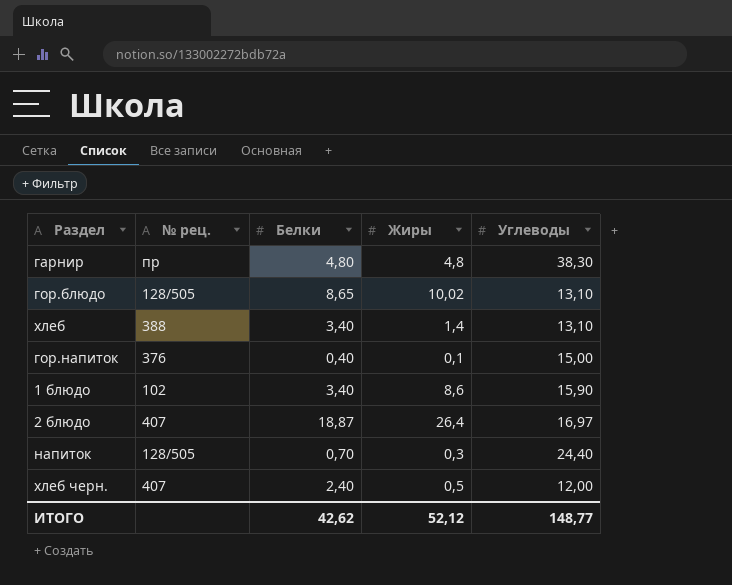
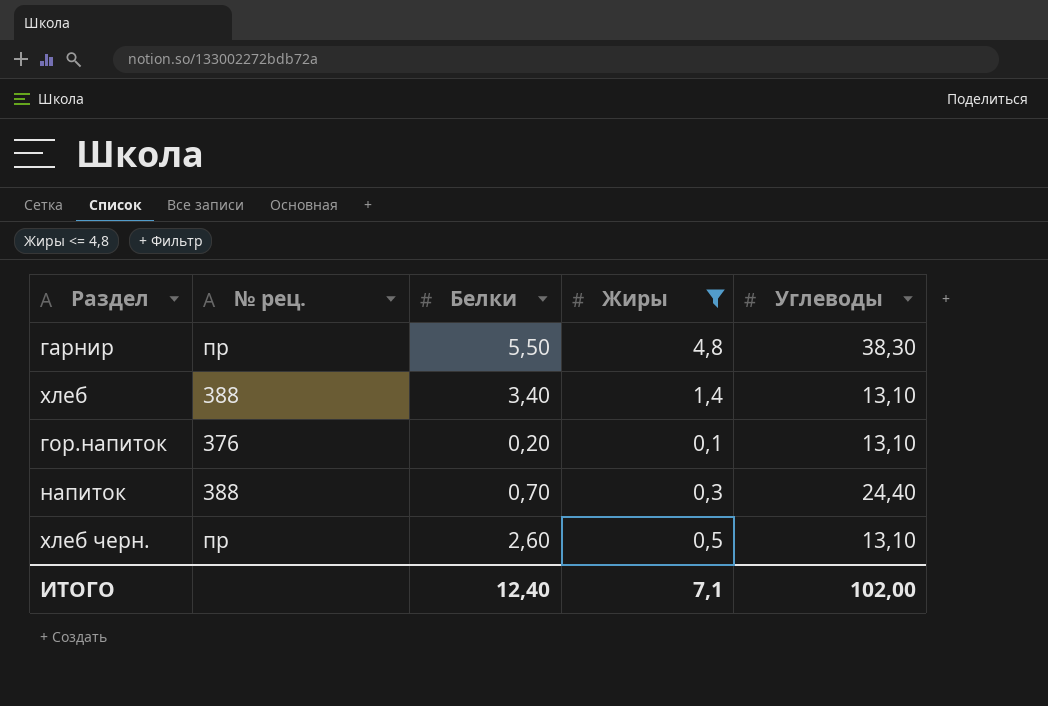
filter: none -> Жиры <= 4,8
гарнир | Белки: 4,80 -> 5,50
гор.напиток | Белки: 0,40 -> 0,20
гор.напиток | Углеводы: 15,00 -> 13,10
напиток | № рец.: 128/505 -> 388
хлеб черн. | № рец.: 407 -> пр
хлеб черн. | Белки: 2,40 -> 2,60
хлеб черн. | Углеводы: 12,00 -> 13,10
ИТОГО | Белки: 42,62 -> 12,40
ИТОГО | Жиры: 52,12 -> 7,1
ИТОГО | Углеводы: 148,77 -> 102,00

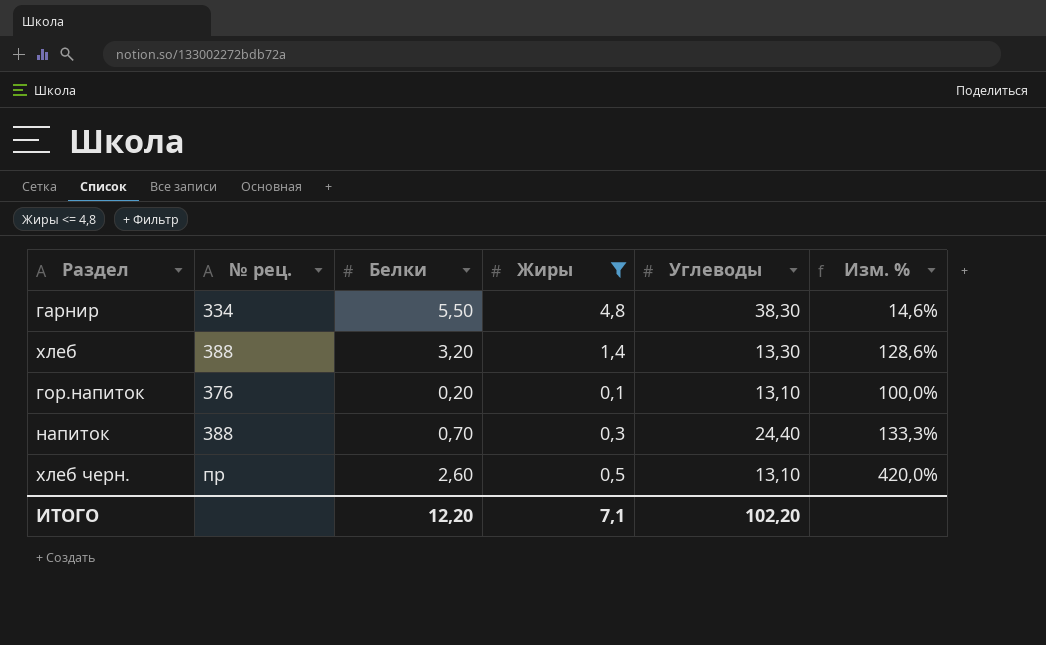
column Изм. % | formula: none -> ([Белки] - [Жиры]) / [Жиры]
гарнир | № рец.: пр -> 334
хлеб | Белки: 3,40 -> 3,20
хлеб | Углеводы: 13,10 -> 13,30
ИТОГО | Белки: 12,40 -> 12,20
ИТОГО | Углеводы: 102,00 -> 102,20

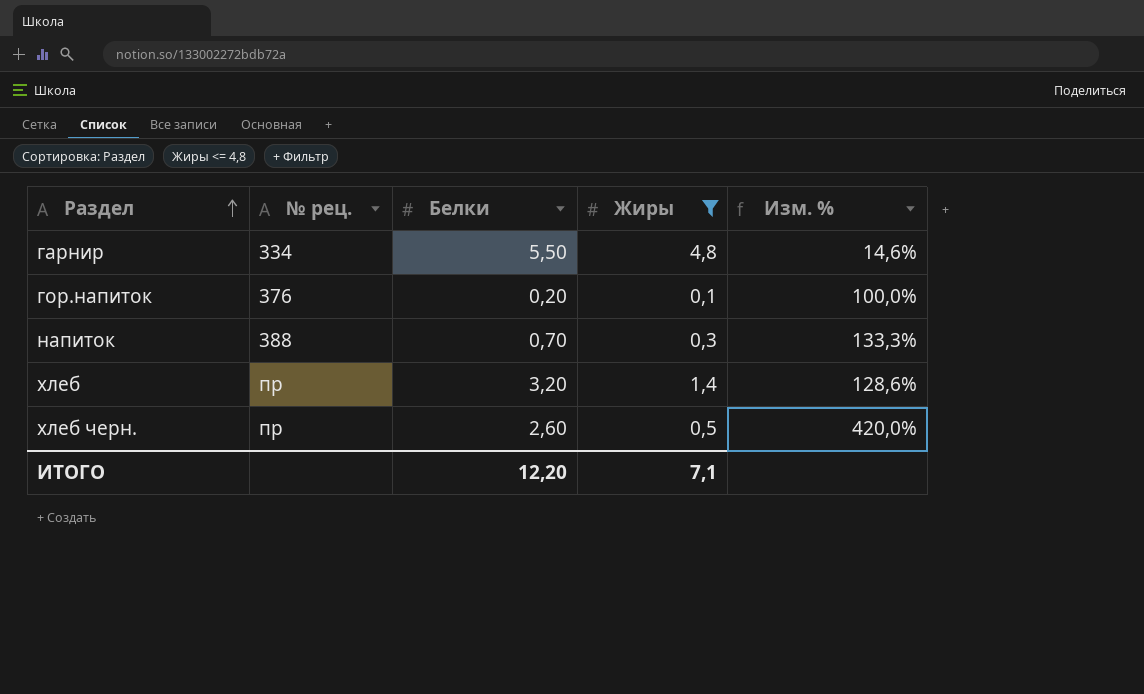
row order: none -> Раздел ascending
column Углеводы | position: 5 -> none
хлеб | № рец.: 388 -> пр

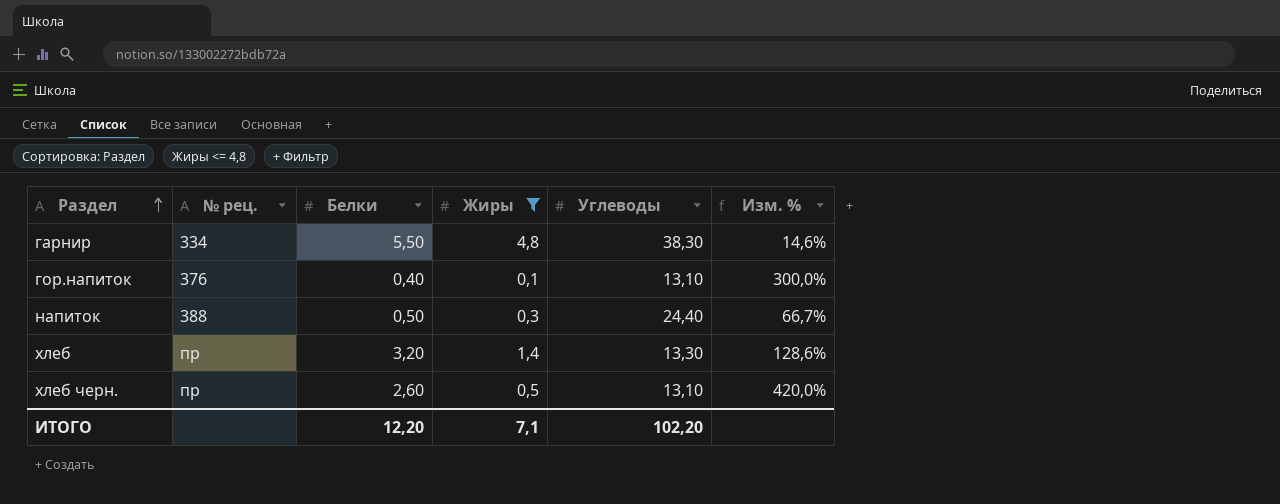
column Углеводы | position: none -> 5
гор.напиток | Белки: 0,20 -> 0,40
гор.напиток | Изм. %: 100,0% -> 300,0%
напиток | Белки: 0,70 -> 0,50
напиток | Изм. %: 133,3% -> 66,7%

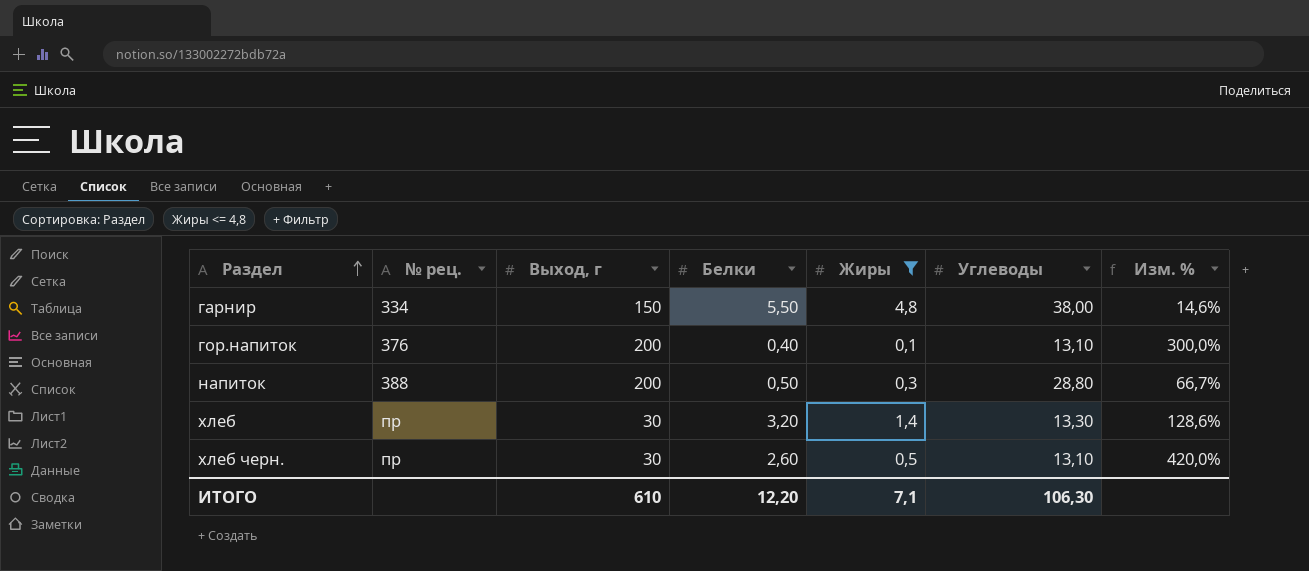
column Выход, г | position: none -> 3
гарнир | Углеводы: 38,30 -> 38,00
напиток | Углеводы: 24,40 -> 28,80
ИТОГО | Углеводы: 102,20 -> 106,30

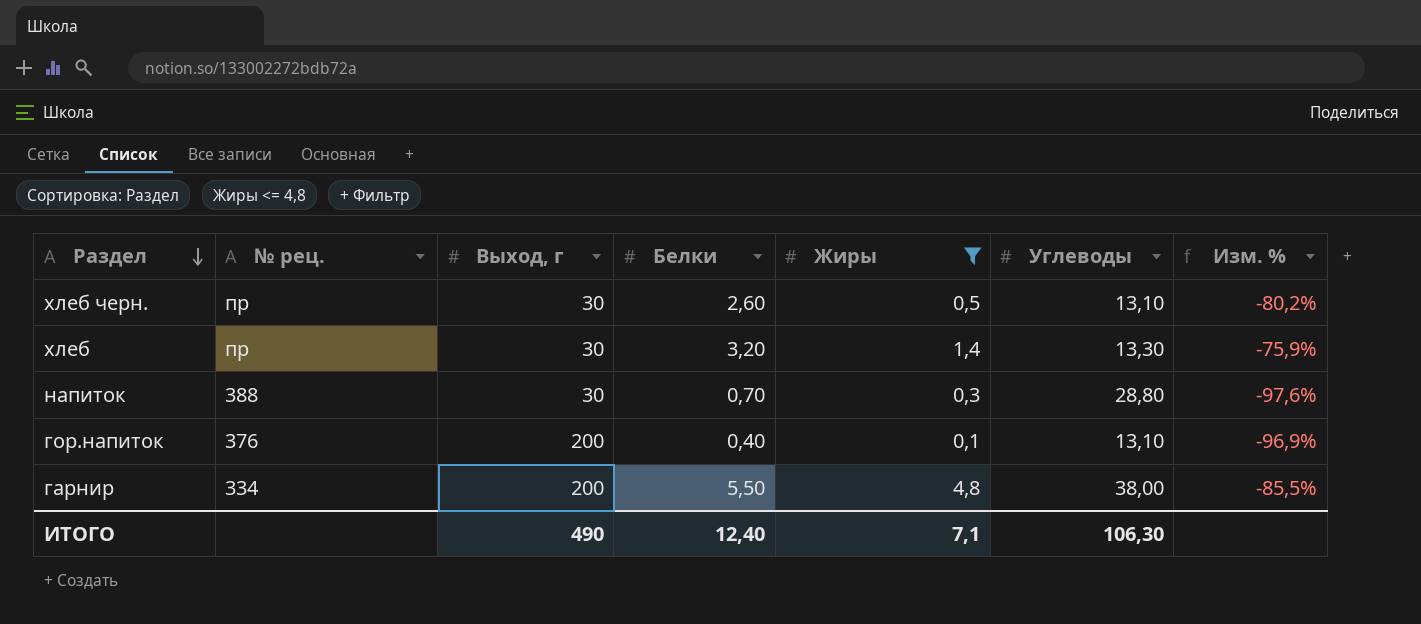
row order: Раздел ascending -> Раздел descending
column Изм. % | formula: ([Белки] - [Жиры]) / [Жиры] -> ([Белки] - [Углеводы]) / [Углеводы]
напиток | Выход, г: 200 -> 30
напиток | Белки: 0,50 -> 0,70
гарнир | Выход, г: 150 -> 200
ИТОГО | Выход, г: 610 -> 490
ИТОГО | Белки: 12,20 -> 12,40

